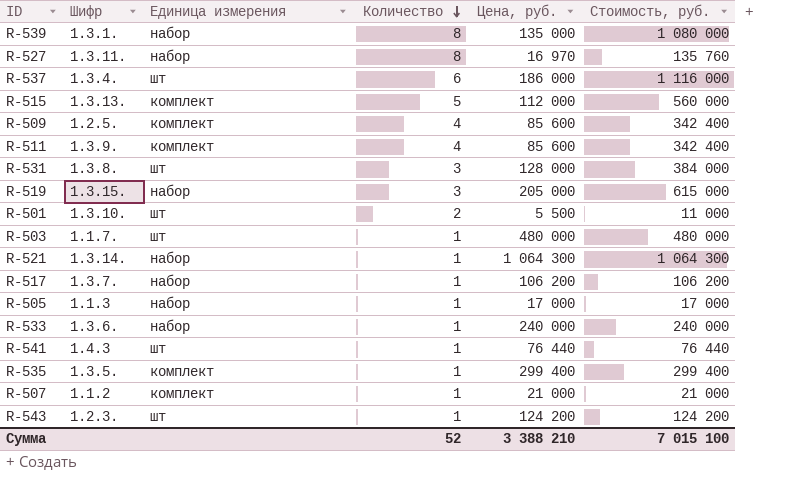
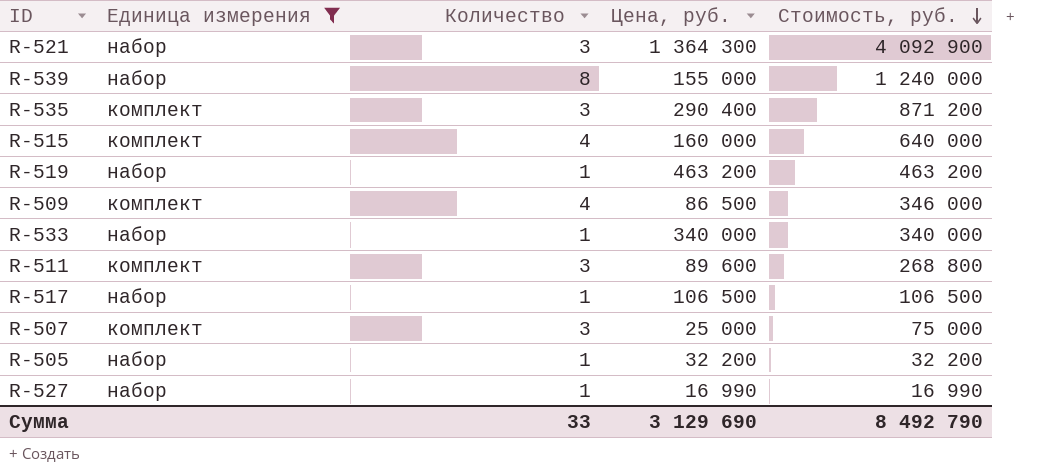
filter: none -> Единица измерения != шт
row order: Количество descending -> Стоимость, руб. descending
column Шифр | position: 2 -> none
R-521 | Количество: 1 -> 3
R-521 | Цена, руб.: 1 064 300 -> 1 364 300
R-521 | Стоимость, руб.: 1 064 300 -> 4 092 900
R-539 | Цена, руб.: 135 000 -> 155 000
R-539 | Стоимость, руб.: 1 080 000 -> 1 240 000
R-535 | Количество: 1 -> 3
R-535 | Цена, руб.: 299 400 -> 290 400
R-535 | Стоимость, руб.: 299 400 -> 871 200
R-515 | Количество: 5 -> 4
R-515 | Цена, руб.: 112 000 -> 160 000
R-515 | Стоимость, руб.: 560 000 -> 640 000
R-519 | Количество: 3 -> 1
R-519 | Цена, руб.: 205 000 -> 463 200
R-519 | Стоимость, руб.: 615 000 -> 463 200
R-509 | Цена, руб.: 85 600 -> 86 500
R-509 | Стоимость, руб.: 342 400 -> 346 000
R-533 | Цена, руб.: 240 000 -> 340 000
R-533 | Стоимость, руб.: 240 000 -> 340 000
R-511 | Количество: 4 -> 3
R-511 | Цена, руб.: 85 600 -> 89 600
R-511 | Стоимость, руб.: 342 400 -> 268 800
R-517 | Цена, руб.: 106 200 -> 106 500
R-517 | Стоимость, руб.: 106 200 -> 106 500
R-507 | Количество: 1 -> 3
R-507 | Цена, руб.: 21 000 -> 25 000
R-507 | Стоимость, руб.: 21 000 -> 75 000
R-505 | Цена, руб.: 17 000 -> 32 200
R-505 | Стоимость, руб.: 17 000 -> 32 200
R-527 | Количество: 8 -> 1
R-527 | Цена, руб.: 16 970 -> 16 990
R-527 | Стоимость, руб.: 135 760 -> 16 990
Сумма | Количество: 52 -> 33
Сумма | Цена, руб.: 3 388 210 -> 3 129 690
Сумма | Стоимость, руб.: 7 015 100 -> 8 492 790

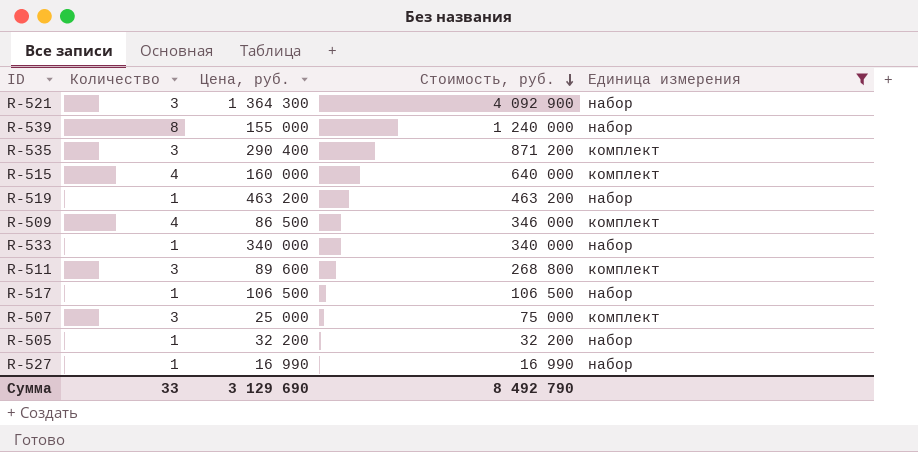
column Единица измерения | position: 2 -> 5

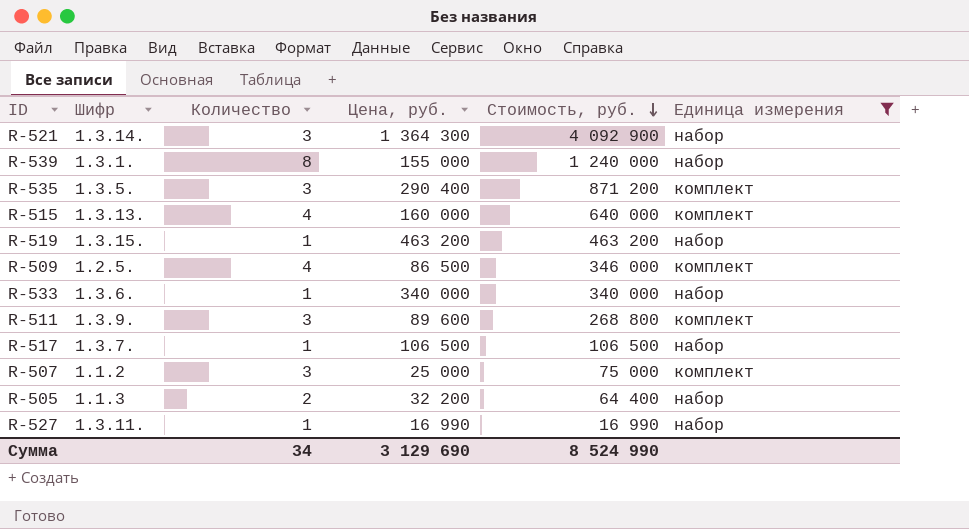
column Шифр | position: none -> 2
R-505 | Количество: 1 -> 2
R-505 | Стоимость, руб.: 32 200 -> 64 400
Сумма | Количество: 33 -> 34
Сумма | Стоимость, руб.: 8 492 790 -> 8 524 990

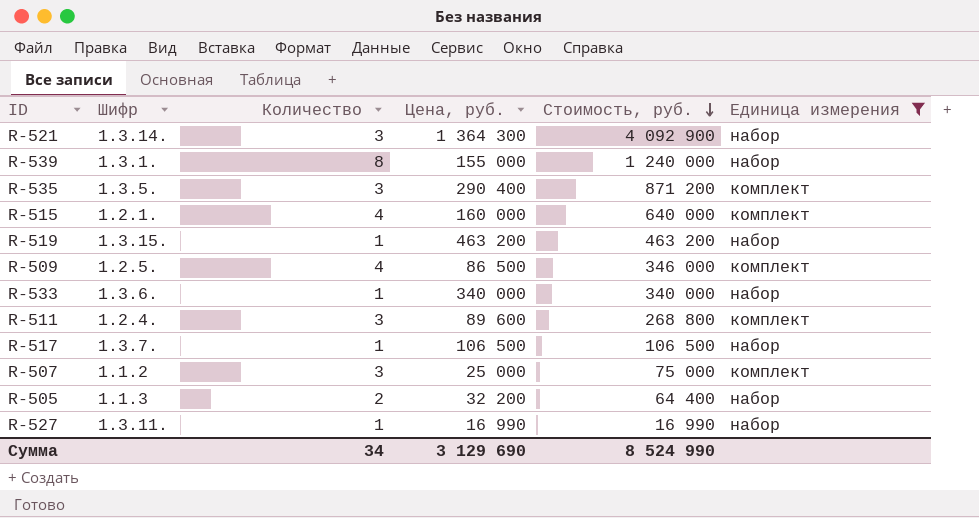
R-515 | Шифр: 1.3.13. -> 1.2.1.
R-511 | Шифр: 1.3.9. -> 1.2.4.

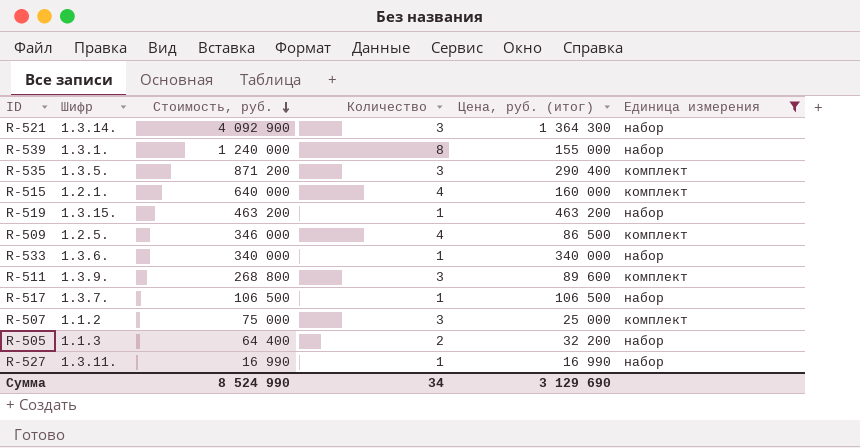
column Стоимость, руб. | position: 5 -> 3
column name: Цена, руб. -> Цена, руб. (итог)
R-511 | Шифр: 1.2.4. -> 1.3.9.

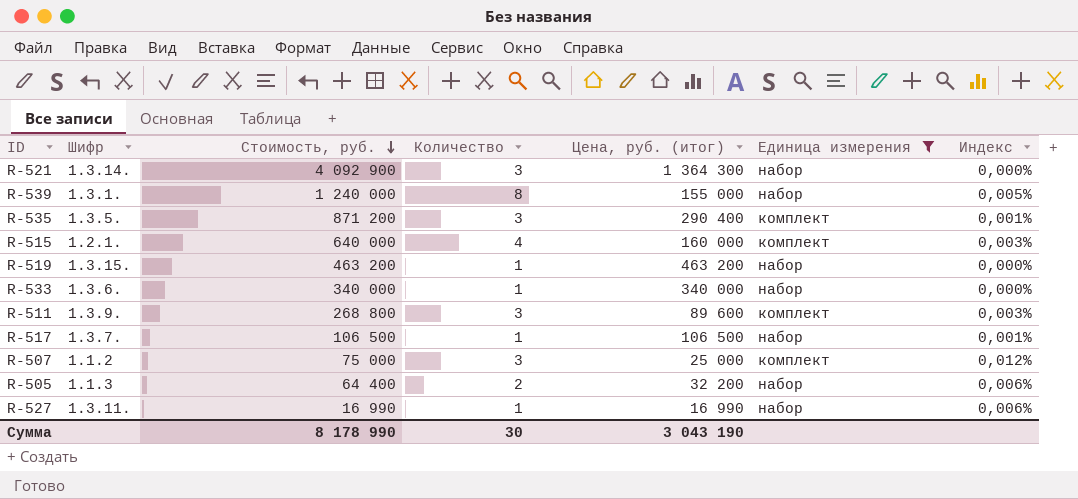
column Индекс | formula: none -> [Количество] / [Цена, руб. (итог)]
row R-509: 1.2.5. | 346 000 | 4 | 86 500 | комплект -> none
Сумма | Стоимость, руб.: 8 524 990 -> 8 178 990
Сумма | Количество: 34 -> 30
Сумма | Цена, руб. (итог): 3 129 690 -> 3 043 190

